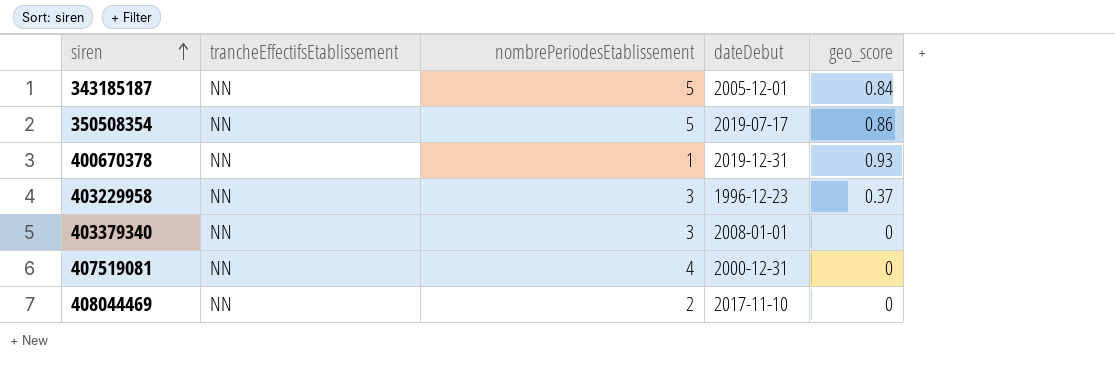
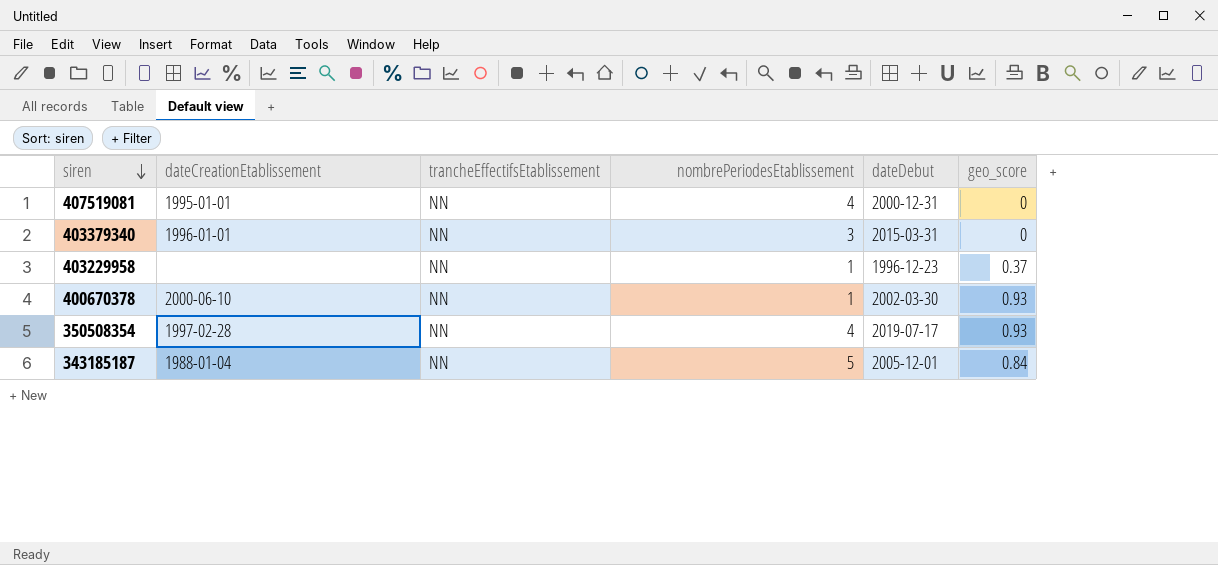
row order: siren ascending -> siren descending
column dateCreationEtablissement | position: none -> 2
row 408044469: NN | 2 | 2017-11-10 | 0 -> none
403379340 | dateDebut: 2008-01-01 -> 2015-03-31
403229958 | nombrePeriodesEtablissement: 3 -> 1
400670378 | dateDebut: 2019-12-31 -> 2002-03-30
350508354 | nombrePeriodesEtablissement: 5 -> 4
350508354 | geo_score: 0.86 -> 0.93

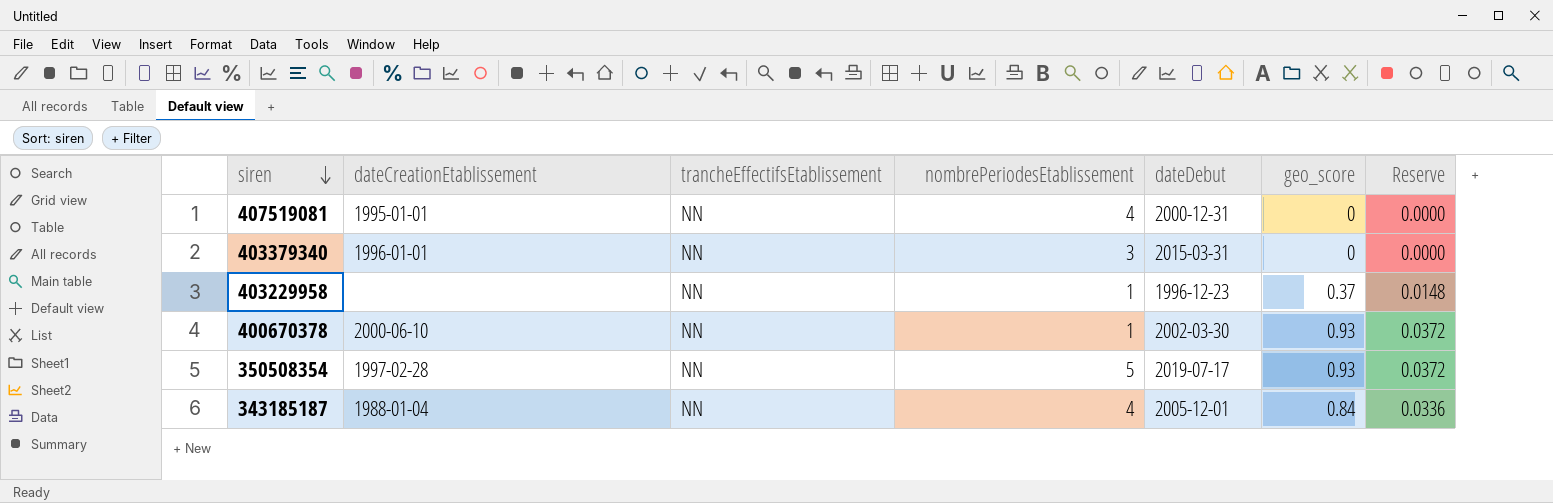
column Reserve | formula: none -> [geo_score] * 0.04
350508354 | nombrePeriodesEtablissement: 4 -> 5
343185187 | nombrePeriodesEtablissement: 5 -> 4

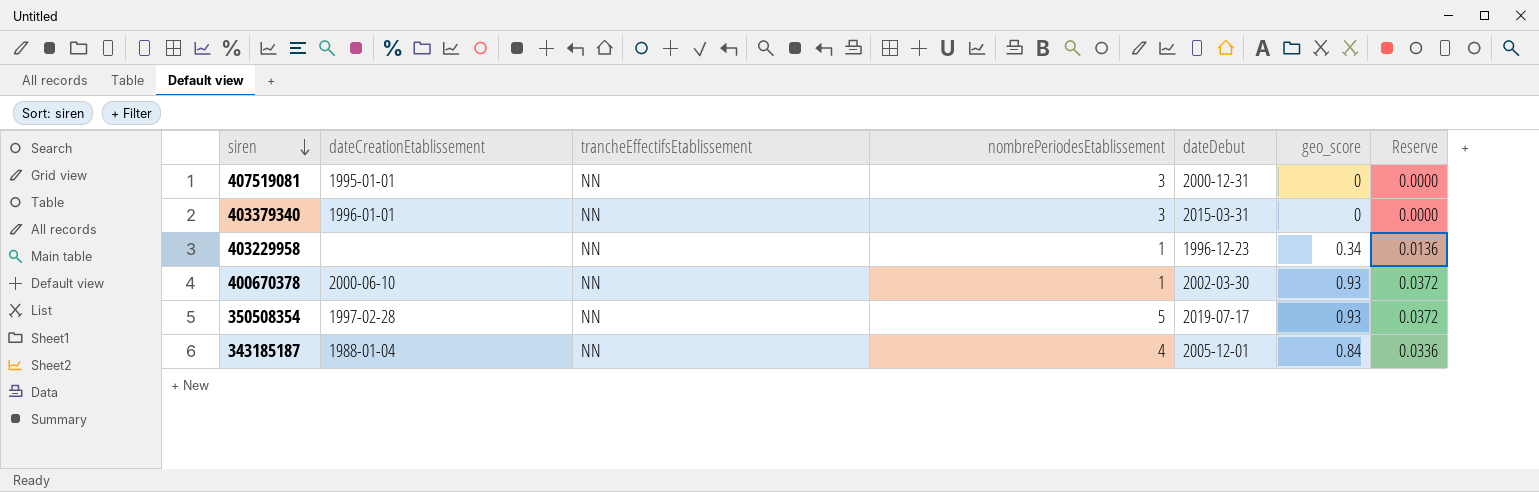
407519081 | nombrePeriodesEtablissement: 4 -> 3
403229958 | geo_score: 0.37 -> 0.34
403229958 | Reserve: 0.0148 -> 0.0136

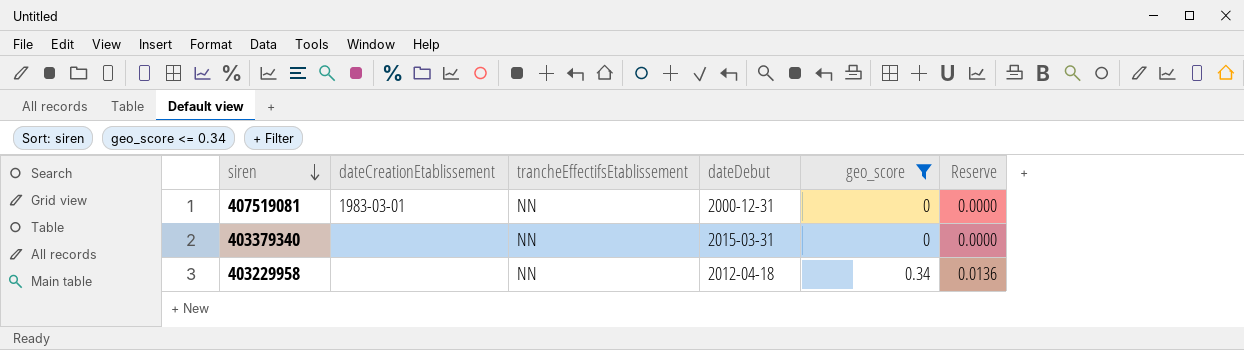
filter: none -> geo_score <= 0.34
column nombrePeriodesEtablissement | position: 4 -> none
407519081 | dateCreationEtablissement: 1995-01-01 -> 1983-03-01
403379340 | dateCreationEtablissement: 1996-01-01 -> none
403229958 | dateDebut: 1996-12-23 -> 2012-04-18

